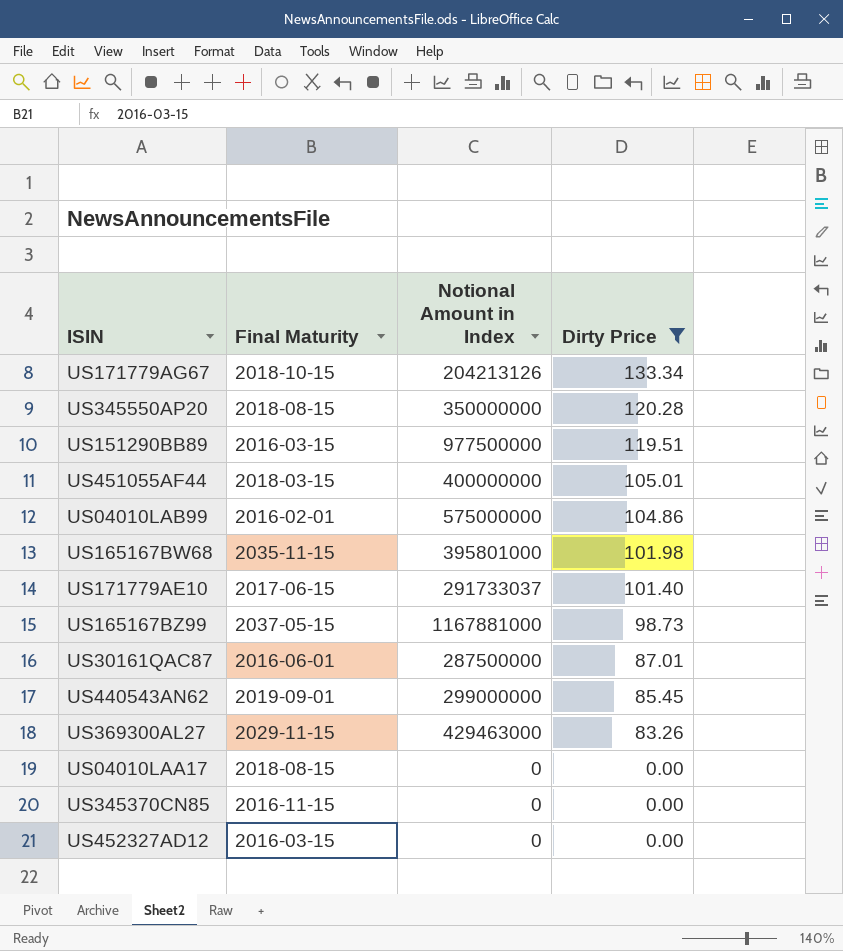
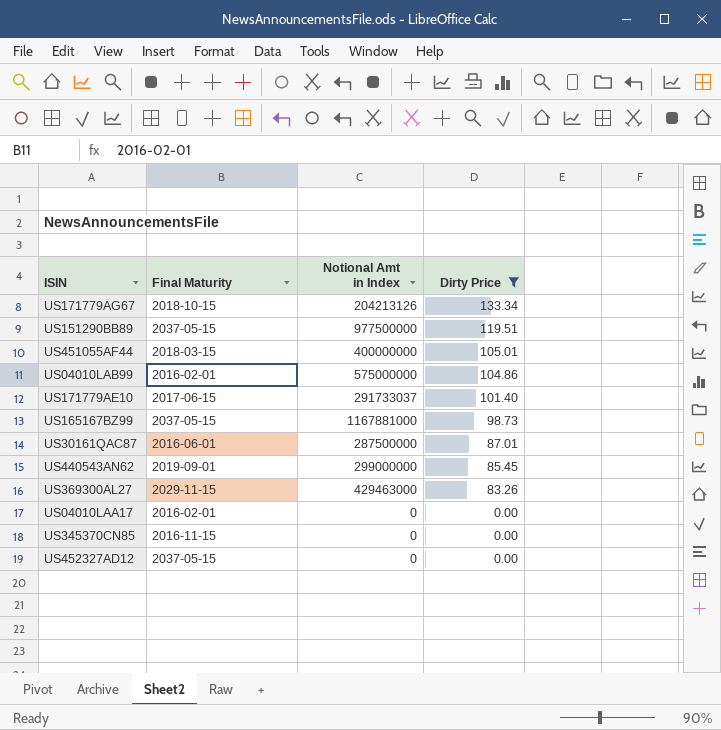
column name: Notional Amount in Index -> Notional Amt in Index
row US345550AP20: 2018-08-15 | 350000000 | 120.28 -> none
row US165167BW68: 2035-11-15 | 395801000 | 101.98 -> none
US151290BB89 | Final Maturity: 2016-03-15 -> 2037-05-15
US04010LAA17 | Final Maturity: 2018-08-15 -> 2016-02-01
US452327AD12 | Final Maturity: 2016-03-15 -> 2037-05-15

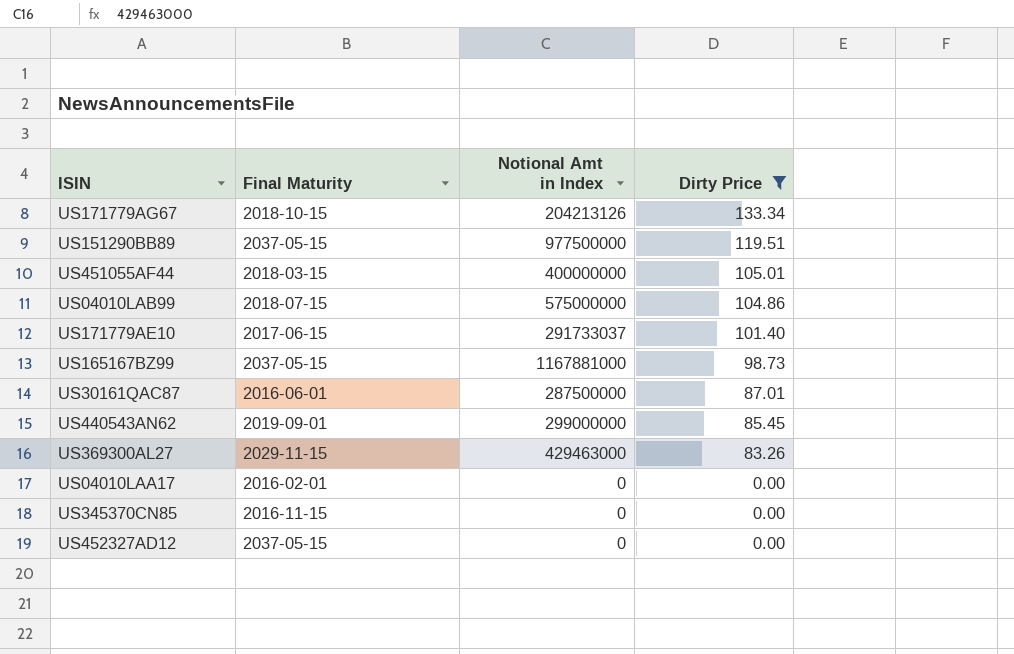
US04010LAB99 | Final Maturity: 2016-02-01 -> 2018-07-15

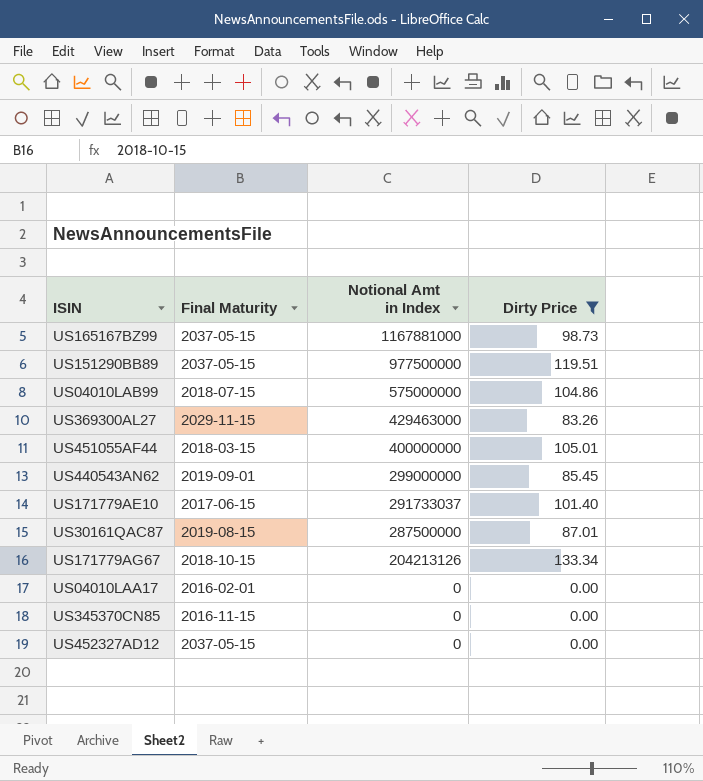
row order: Dirty Price descending -> Notional Amt in Index descending
US30161QAC87 | Final Maturity: 2016-06-01 -> 2019-08-15

